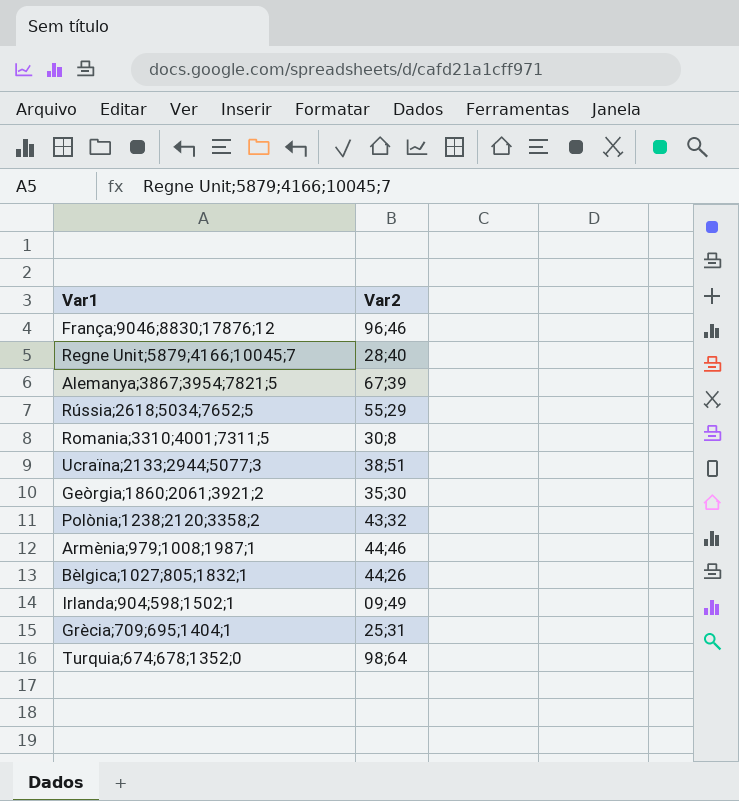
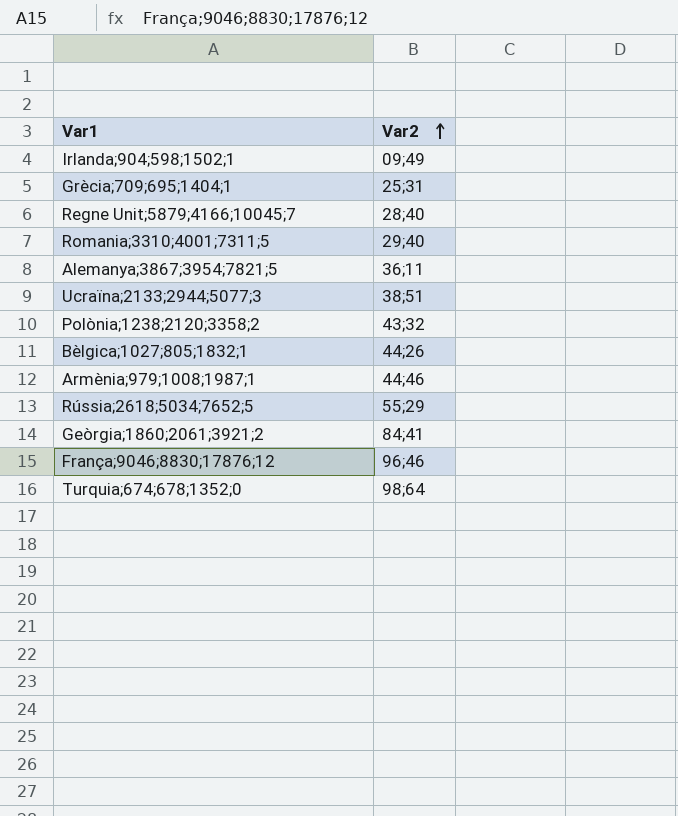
row order: none -> Var2 ascending
Romania;3310;4001;7311;5 | Var2: 30;8 -> 29;40
Alemanya;3867;3954;7821;5 | Var2: 67;39 -> 36;11
Geòrgia;1860;2061;3921;2 | Var2: 35;30 -> 84;41

